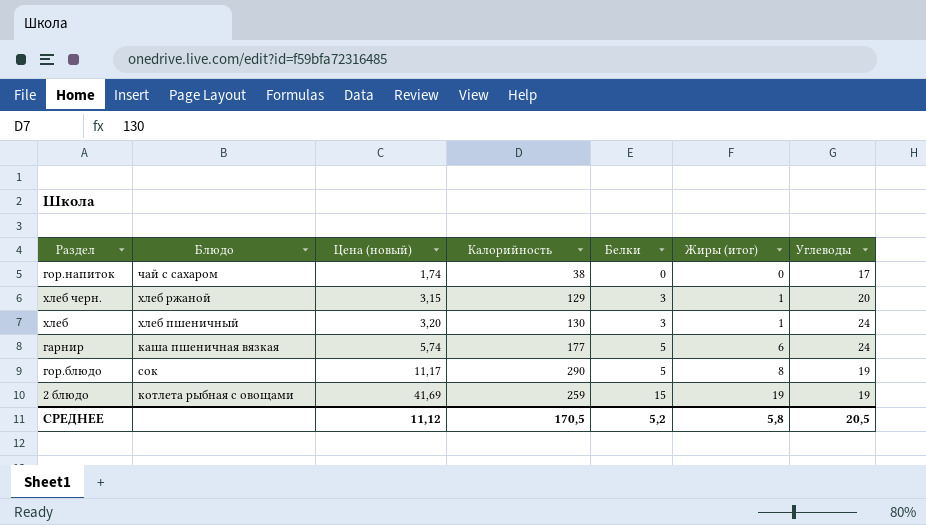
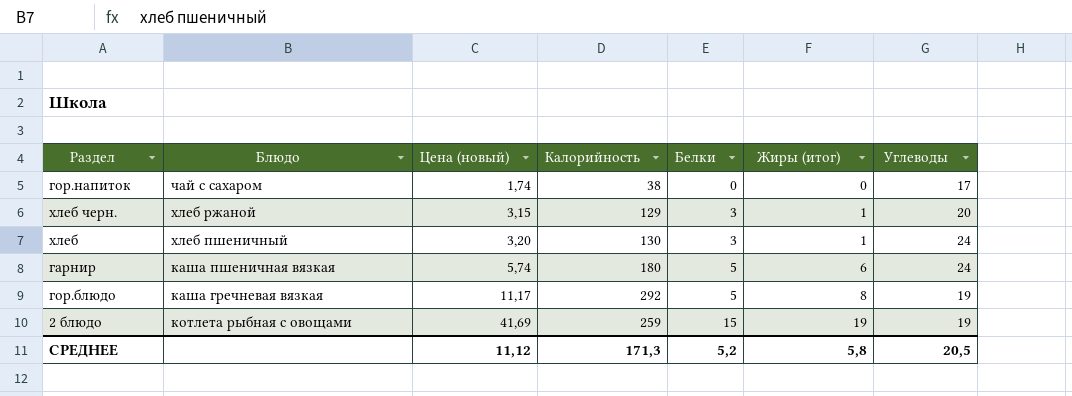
гарнир | Калорийность: 177 -> 180
гор.блюдо | Блюдо: сок -> каша гречневая вязкая
гор.блюдо | Калорийность: 290 -> 292
СРЕДНЕЕ | Калорийность: 170,5 -> 171,3

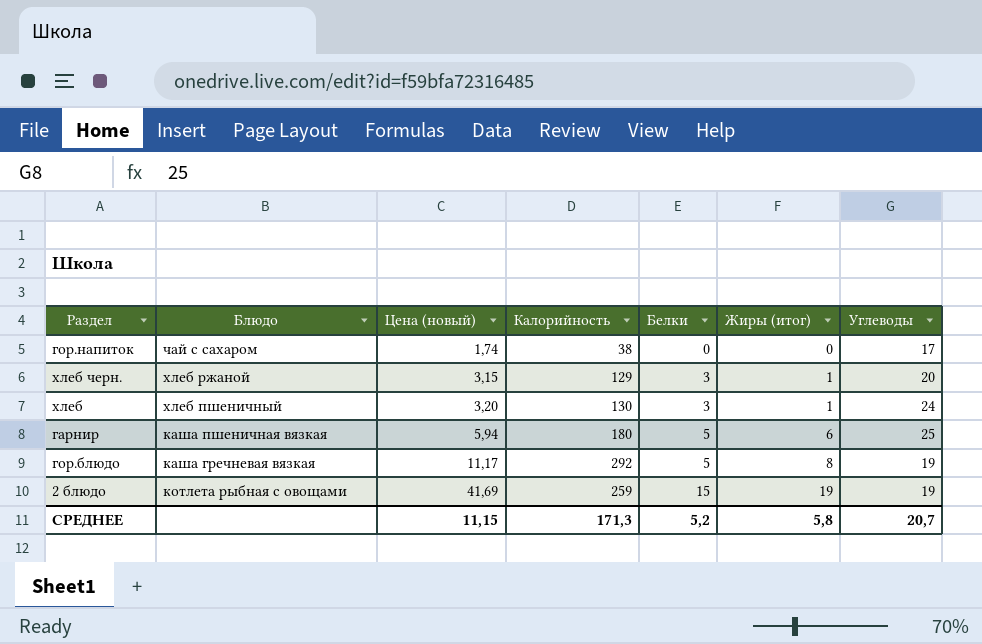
гарнир | Цена (новый): 5,74 -> 5,94
гарнир | Углеводы: 24 -> 25
СРЕДНЕЕ | Цена (новый): 11,12 -> 11,15
СРЕДНЕЕ | Углеводы: 20,5 -> 20,7

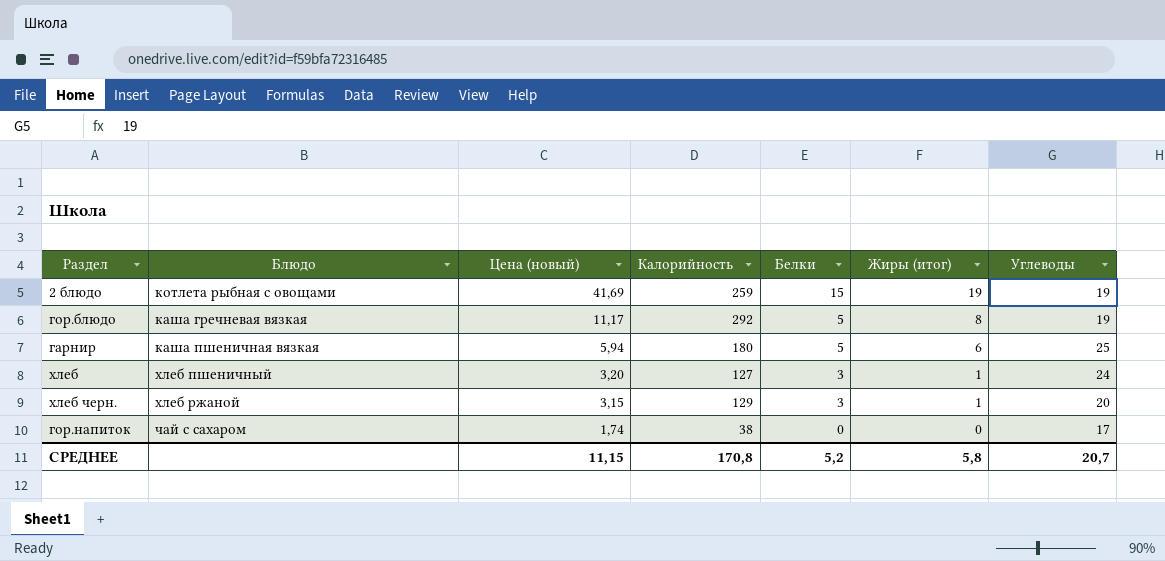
row order: Цена (новый) ascending -> Цена (новый) descending
хлеб | Калорийность: 130 -> 127
СРЕДНЕЕ | Калорийность: 171,3 -> 170,8

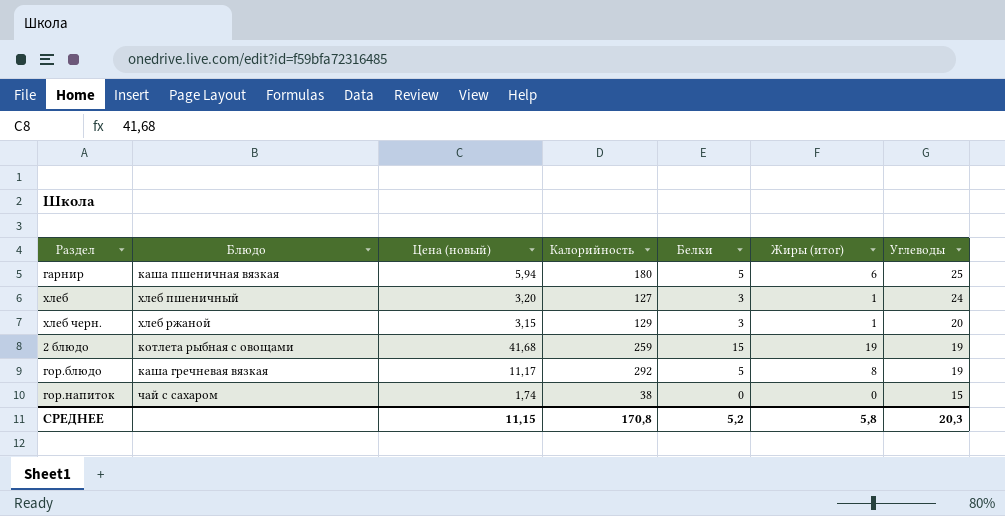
row order: Цена (новый) descending -> Углеводы descending
2 блюдо | Цена (новый): 41,69 -> 41,68
гор.напиток | Углеводы: 17 -> 15
СРЕДНЕЕ | Углеводы: 20,7 -> 20,3

